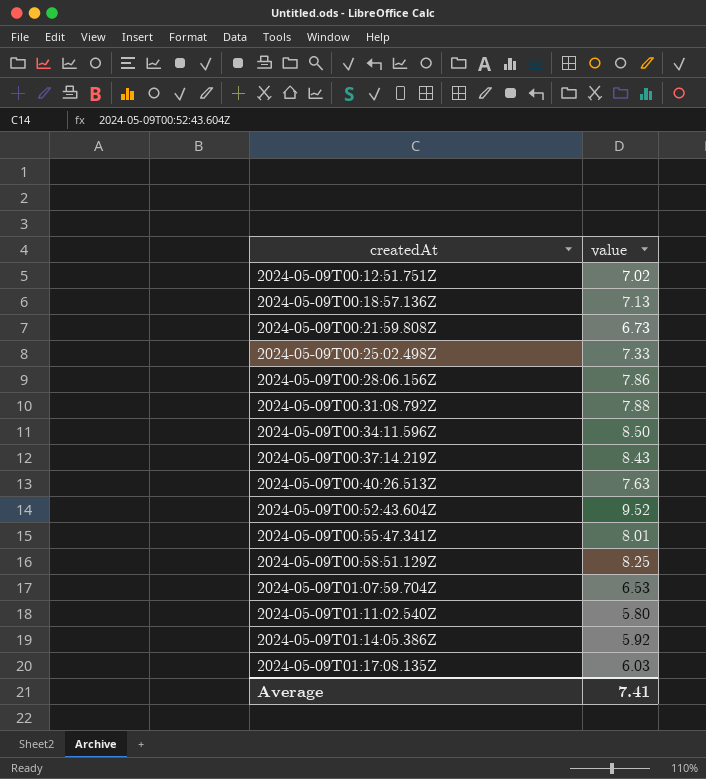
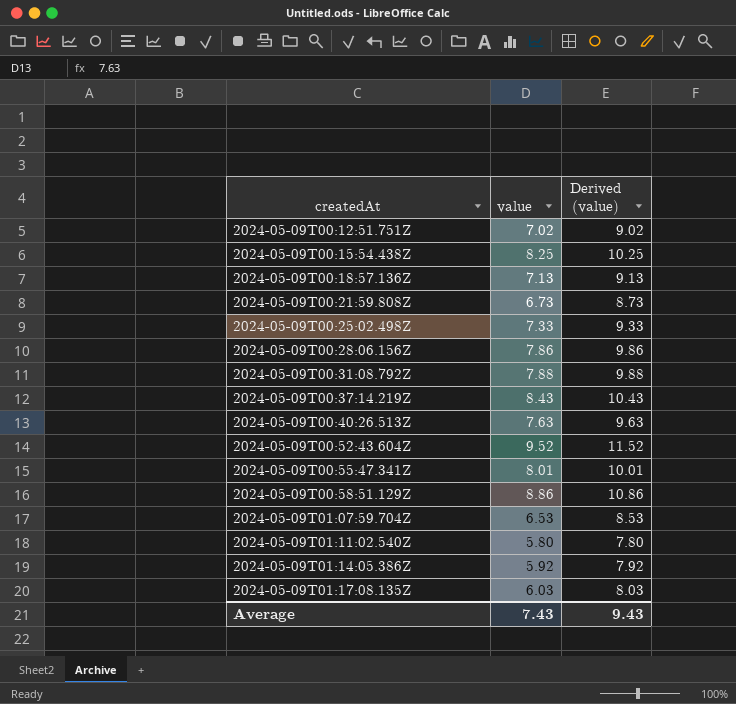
column Derived (value) | formula: none -> [value] + 2
row 2024-05-09T00:34:11.596Z: 8.50 -> none
row 2024-05-09T00:15:54.438Z: none -> 8.25 | 10.25
2024-05-09T00:58:51.129Z | value: 8.25 -> 8.86
Average | value: 7.41 -> 7.43

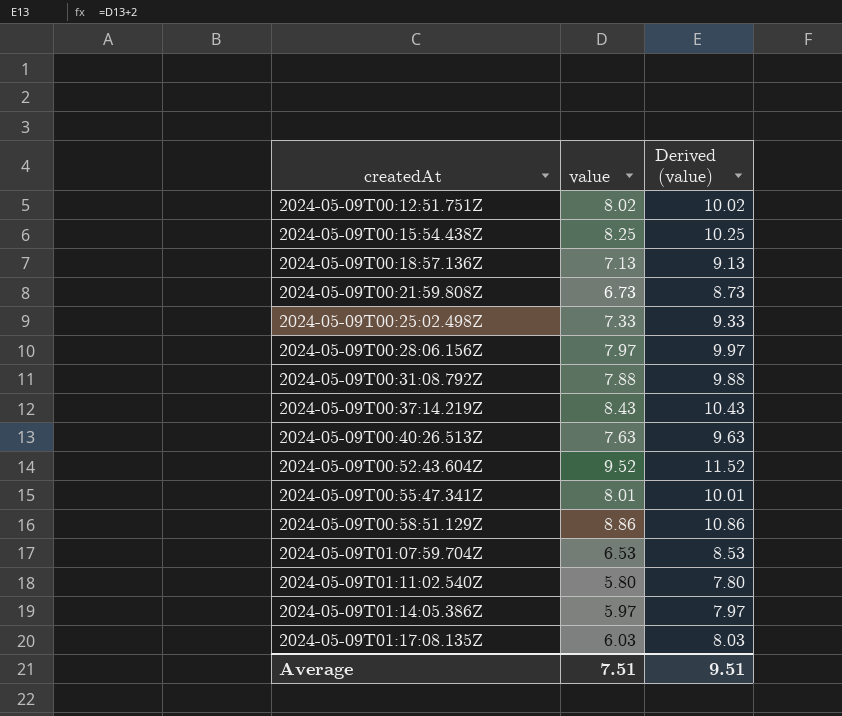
2024-05-09T00:12:51.751Z | value: 7.02 -> 8.02
2024-05-09T00:12:51.751Z | Derived (value): 9.02 -> 10.02
2024-05-09T00:28:06.156Z | value: 7.86 -> 7.97
2024-05-09T00:28:06.156Z | Derived (value): 9.86 -> 9.97
2024-05-09T01:14:05.386Z | value: 5.92 -> 5.97
2024-05-09T01:14:05.386Z | Derived (value): 7.92 -> 7.97
Average | value: 7.43 -> 7.51
Average | Derived (value): 9.43 -> 9.51

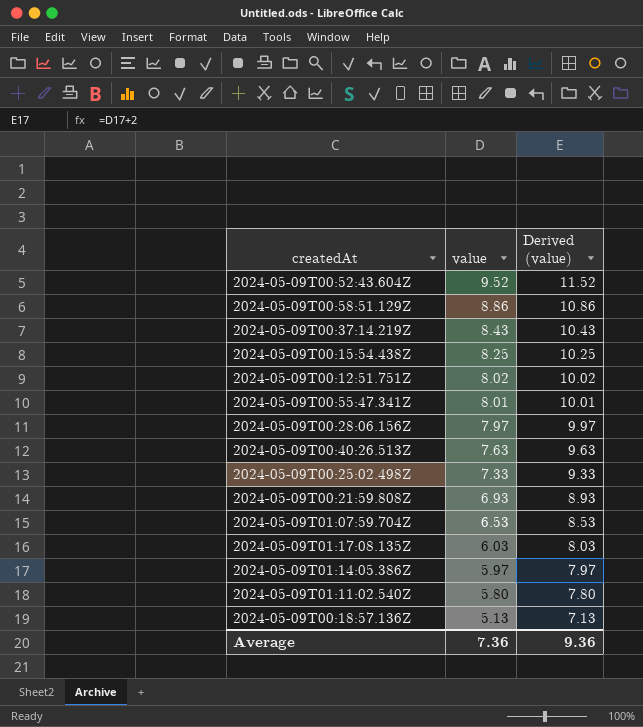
row order: createdAt ascending -> value descending
row 2024-05-09T00:31:08.792Z: 7.88 | 9.88 -> none
2024-05-09T00:21:59.808Z | value: 6.73 -> 6.93
2024-05-09T00:21:59.808Z | Derived (value): 8.73 -> 8.93
2024-05-09T00:18:57.136Z | value: 7.13 -> 5.13
2024-05-09T00:18:57.136Z | Derived (value): 9.13 -> 7.13
Average | value: 7.51 -> 7.36
Average | Derived (value): 9.51 -> 9.36

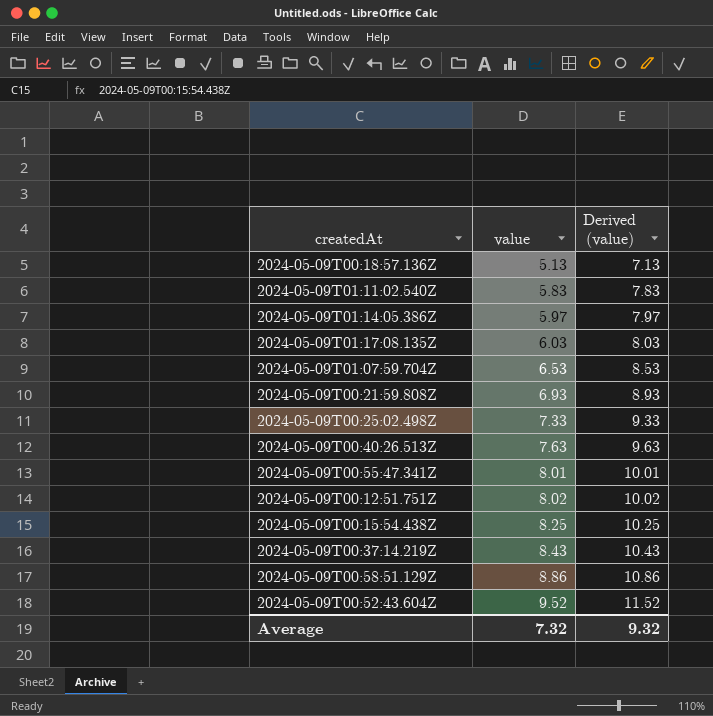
row order: value descending -> value ascending
row 2024-05-09T00:28:06.156Z: 7.97 | 9.97 -> none
2024-05-09T01:11:02.540Z | value: 5.80 -> 5.83
2024-05-09T01:11:02.540Z | Derived (value): 7.80 -> 7.83
Average | value: 7.36 -> 7.32
Average | Derived (value): 9.36 -> 9.32

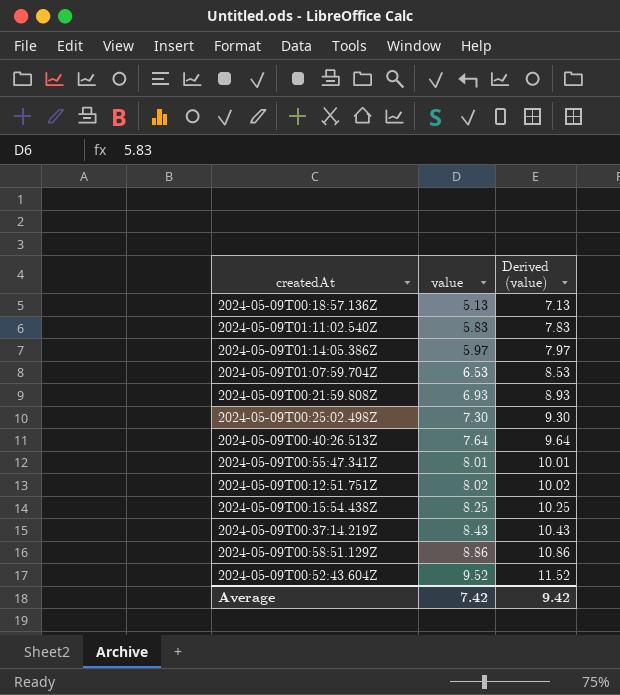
row 2024-05-09T01:17:08.135Z: 6.03 | 8.03 -> none
2024-05-09T00:25:02.498Z | value: 7.33 -> 7.30
2024-05-09T00:25:02.498Z | Derived (value): 9.33 -> 9.30
2024-05-09T00:40:26.513Z | value: 7.63 -> 7.64
2024-05-09T00:40:26.513Z | Derived (value): 9.63 -> 9.64
Average | value: 7.32 -> 7.42
Average | Derived (value): 9.32 -> 9.42

